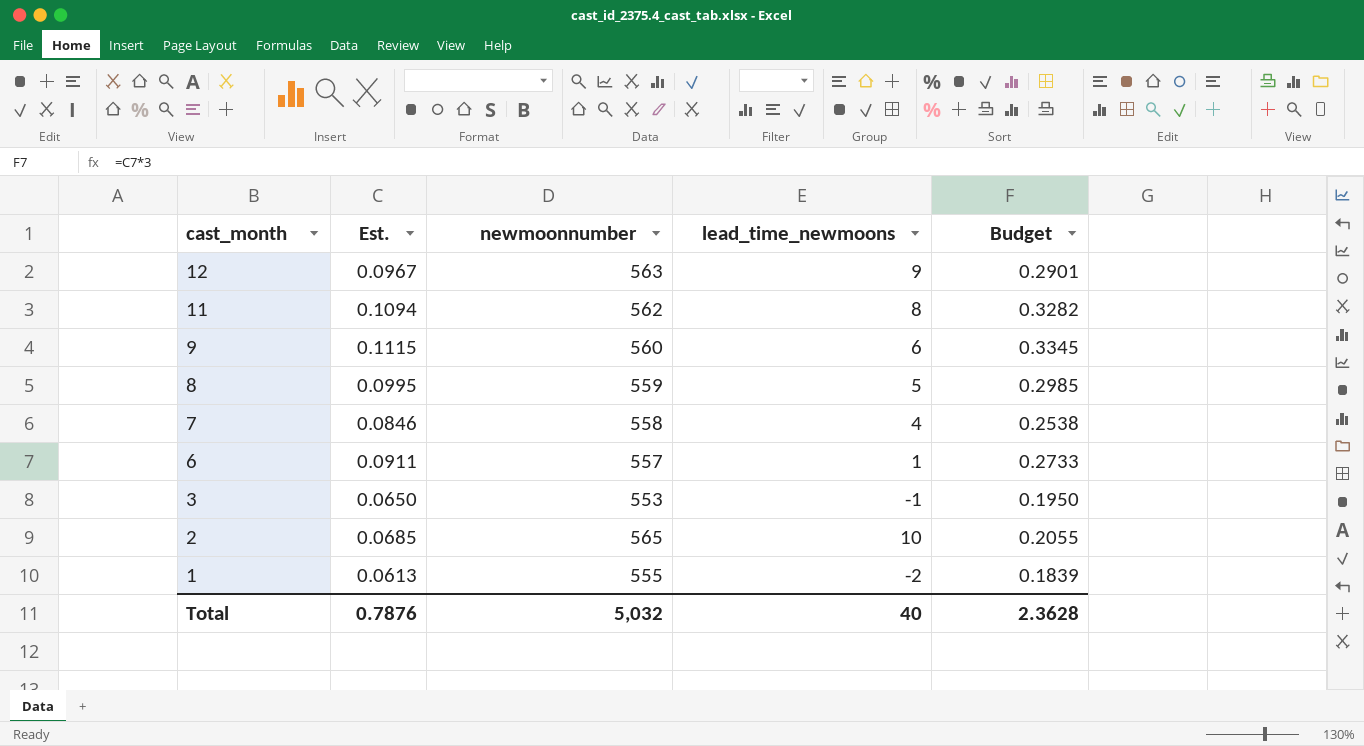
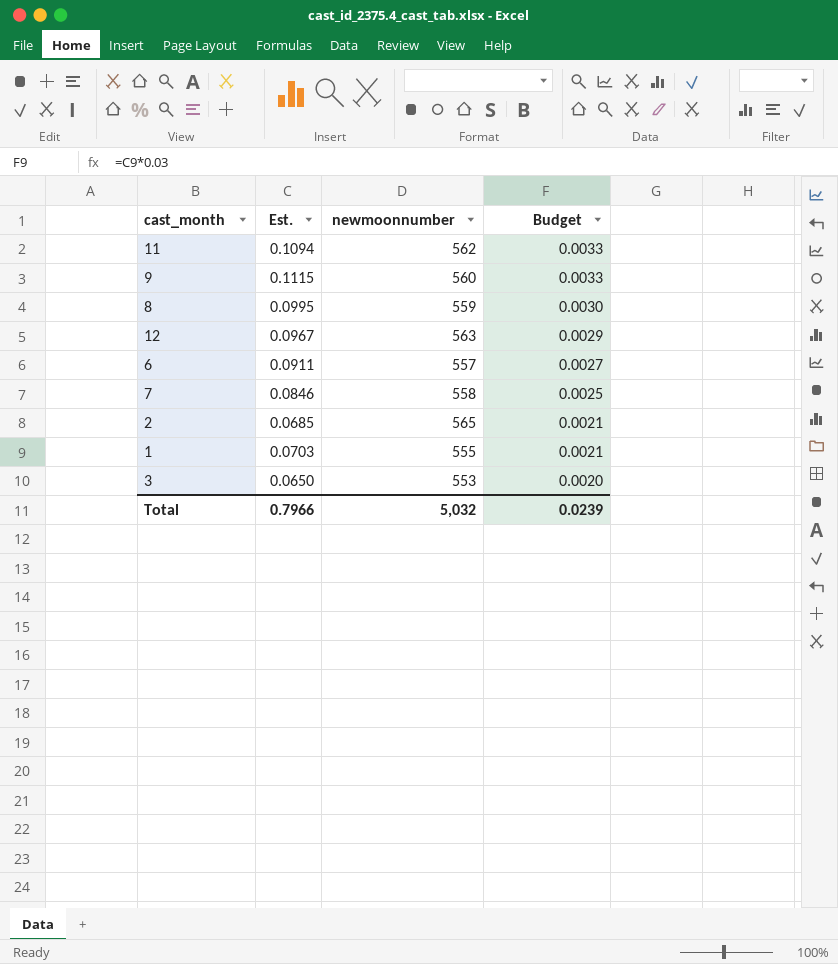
row order: cast_month descending -> Budget descending
column lead_time_newmoons | position: 4 -> none
column Budget | formula: [Est.] * 3 -> [Est.] * 0.03
1 | Est.: 0.0613 -> 0.0703
Total | Est.: 0.7876 -> 0.7966
Total | Budget: 2.3628 -> 0.0239

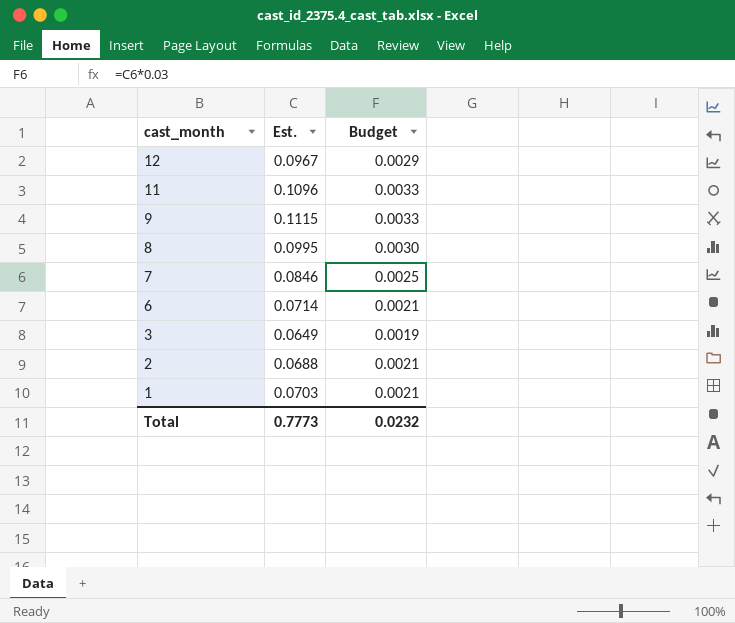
row order: Budget descending -> cast_month descending
column newmoonnumber | position: 3 -> none
11 | Est.: 0.1094 -> 0.1096
6 | Est.: 0.0911 -> 0.0714
6 | Budget: 0.0027 -> 0.0021
3 | Est.: 0.0650 -> 0.0649
3 | Budget: 0.0020 -> 0.0019
2 | Est.: 0.0685 -> 0.0688
Total | Est.: 0.7966 -> 0.7773
Total | Budget: 0.0239 -> 0.0232

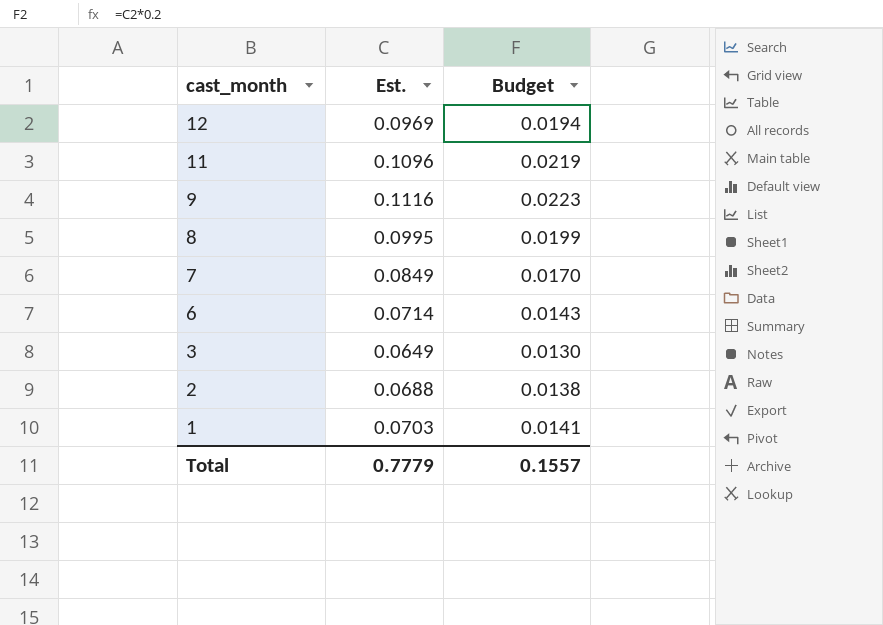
column Budget | formula: [Est.] * 0.03 -> [Est.] * 0.2
12 | Est.: 0.0967 -> 0.0969
9 | Est.: 0.1115 -> 0.1116
7 | Est.: 0.0846 -> 0.0849
Total | Est.: 0.7773 -> 0.7779
Total | Budget: 0.0232 -> 0.1557

